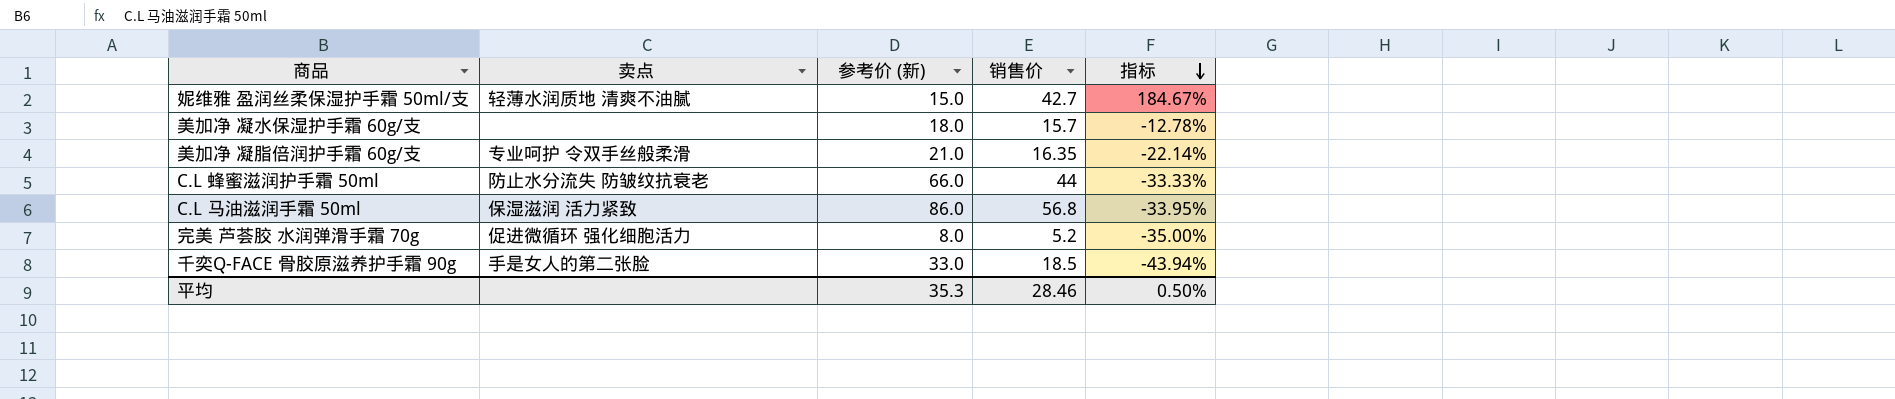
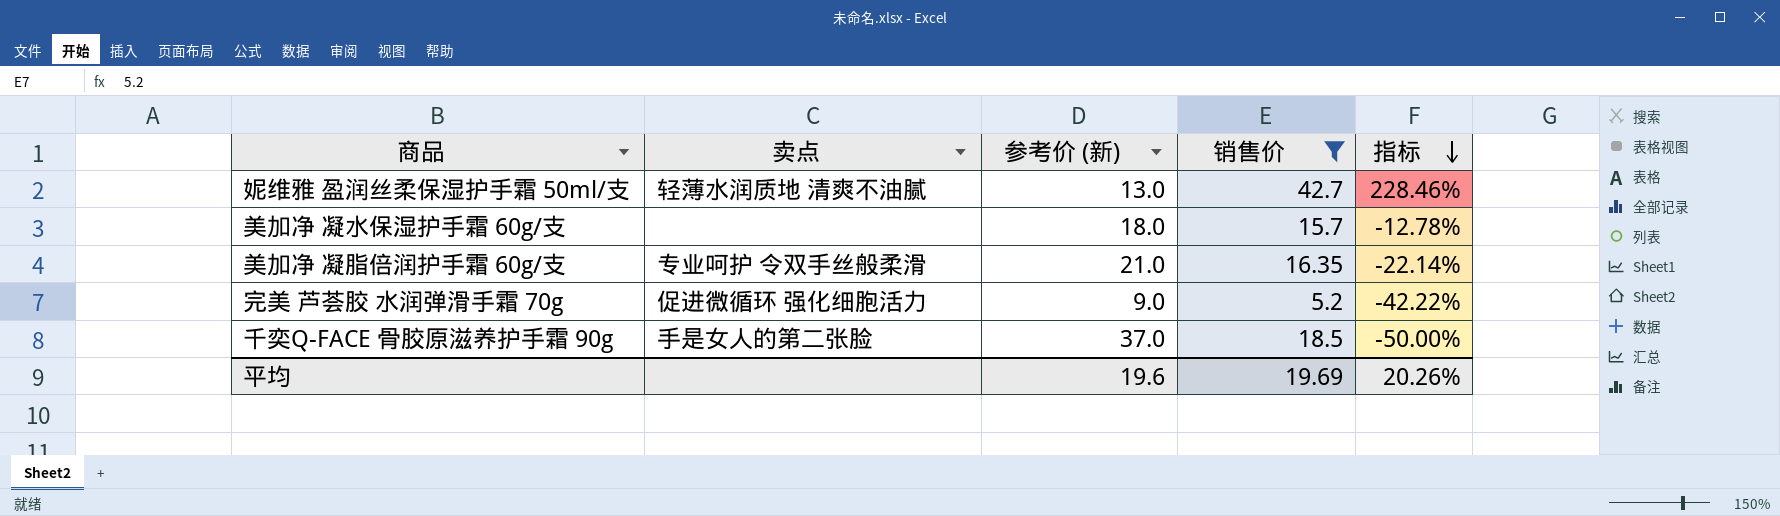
filter: none -> 销售价 <= 42.7
妮维雅 盈润丝柔保湿护手霜 50ml/支 | 参考价 (新): 15.0 -> 13.0
妮维雅 盈润丝柔保湿护手霜 50ml/支 | 指标: 184.67% -> 228.46%
完美 芦荟胶 水润弹滑手霜 70g | 参考价 (新): 8.0 -> 9.0
完美 芦荟胶 水润弹滑手霜 70g | 指标: -35.00% -> -42.22%
千奕Q-FACE 骨胶原滋养护手霜 90g | 参考价 (新): 33.0 -> 37.0
千奕Q-FACE 骨胶原滋养护手霜 90g | 指标: -43.94% -> -50.00%
平均 | 参考价 (新): 35.3 -> 19.6
平均 | 销售价: 28.46 -> 19.69
平均 | 指标: 0.50% -> 20.26%

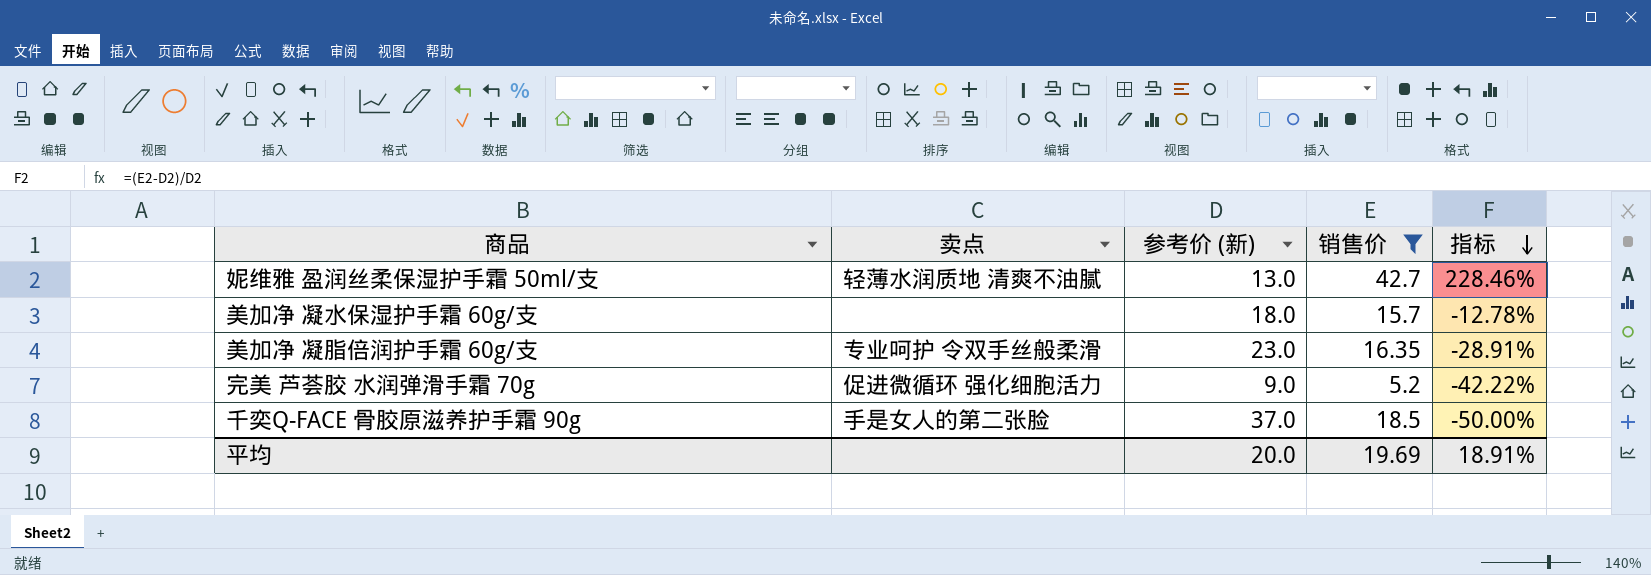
美加净 凝脂倍润护手霜 60g/支 | 参考价 (新): 21.0 -> 23.0
美加净 凝脂倍润护手霜 60g/支 | 指标: -22.14% -> -28.91%
平均 | 参考价 (新): 19.6 -> 20.0
平均 | 指标: 20.26% -> 18.91%

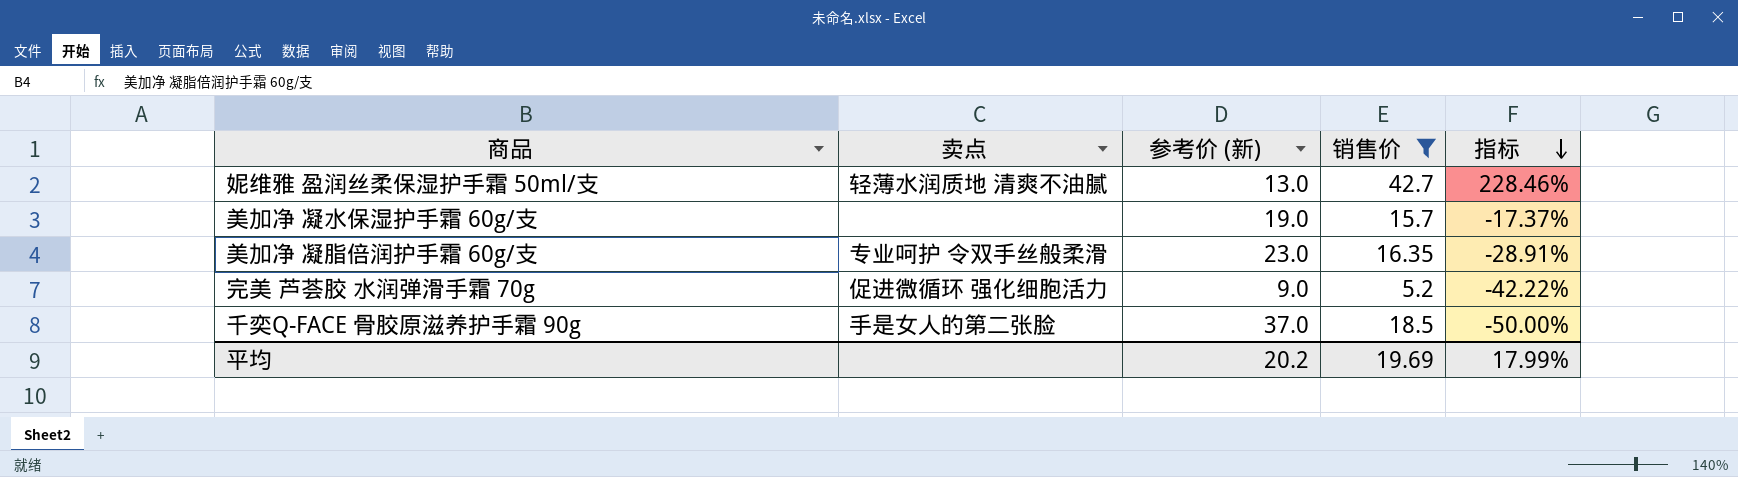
美加净 凝水保湿护手霜 60g/支 | 参考价 (新): 18.0 -> 19.0
美加净 凝水保湿护手霜 60g/支 | 指标: -12.78% -> -17.37%
平均 | 参考价 (新): 20.0 -> 20.2
平均 | 指标: 18.91% -> 17.99%

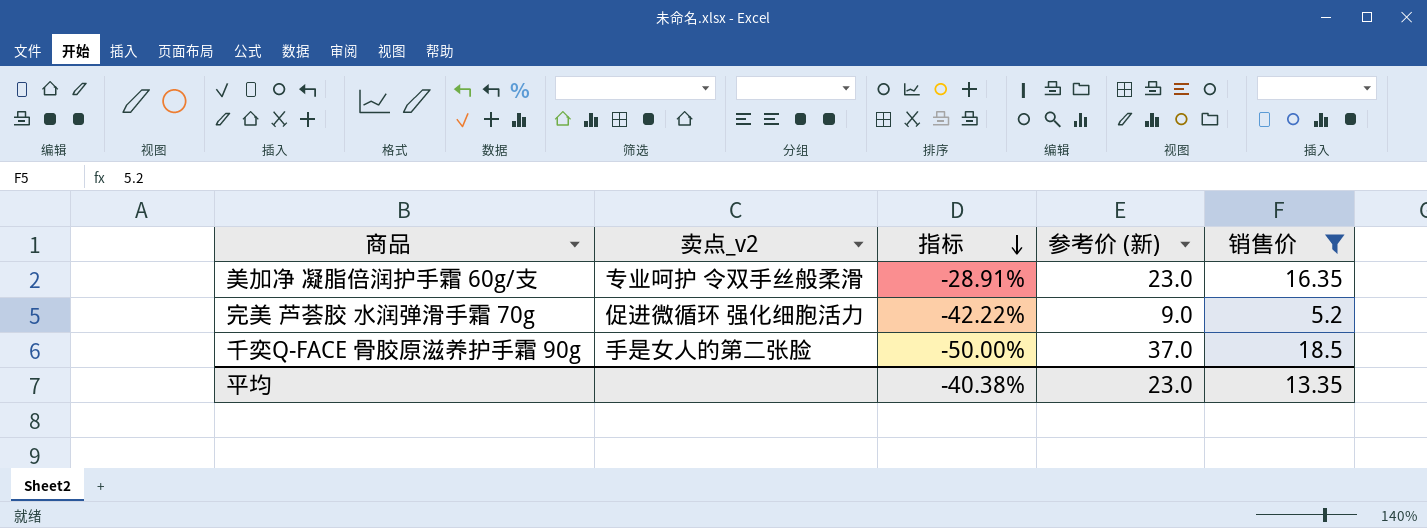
column name: 卖点 -> 卖点_v2
column 指标 | position: 5 -> 3
row 妮维雅 盈润丝柔保湿护手霜 50ml/支: 轻薄水润质地 清爽不油腻 | 13.0 | 42.7 | 228.46% -> none
row 美加净 凝水保湿护手霜 60g/支: none | 19.0 | 15.7 | -17.37% -> none
平均 | 指标: 17.99% -> -40.38%
平均 | 参考价 (新): 20.2 -> 23.0
平均 | 销售价: 19.69 -> 13.35

